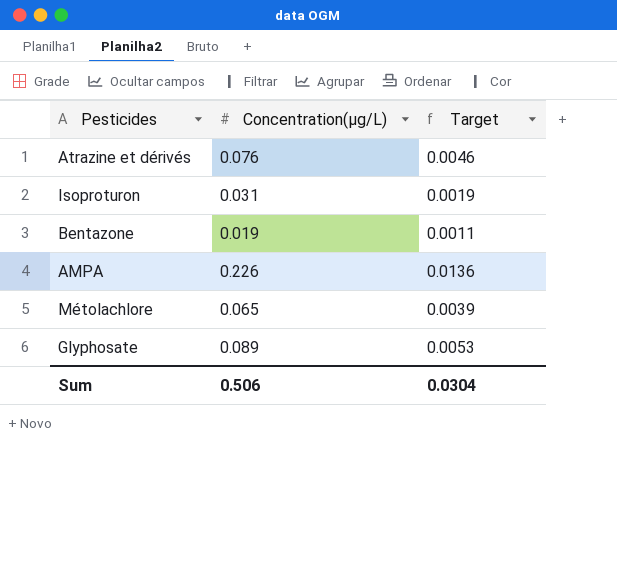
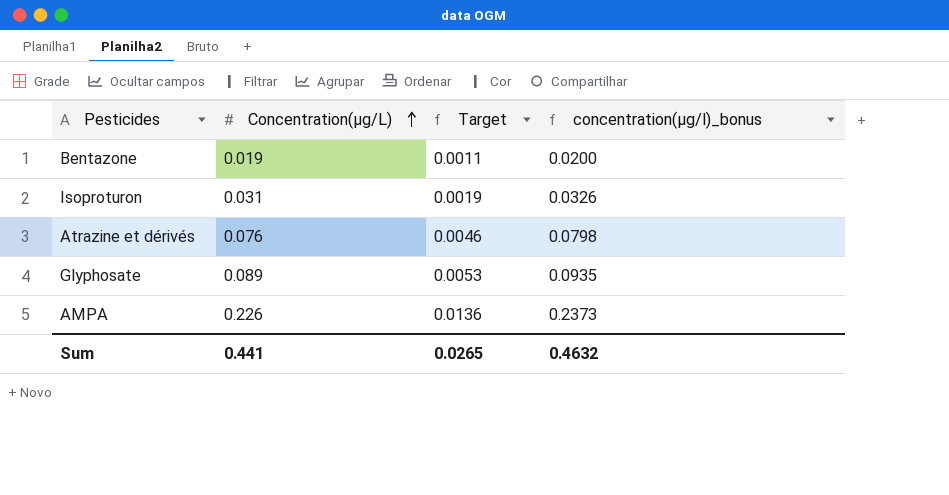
row order: none -> Concentration(μg/L) ascending
column concentration(μg/l)_bonus | formula: none -> [Concentration(μg/L)] * 1.05
row Métolachlore: 0.065 | 0.0039 -> none
Sum | Concentration(μg/L): 0.506 -> 0.441
Sum | Target: 0.0304 -> 0.0265

